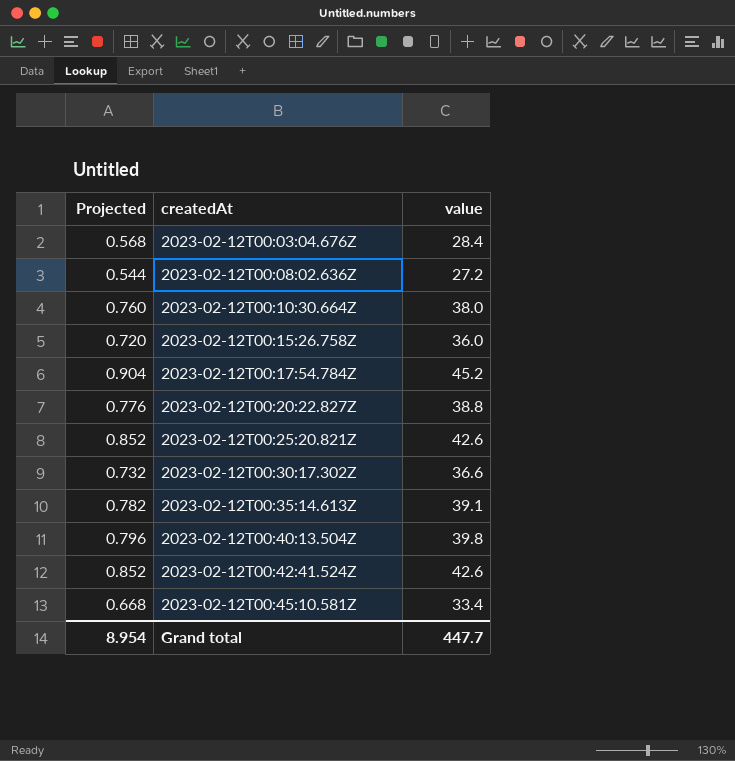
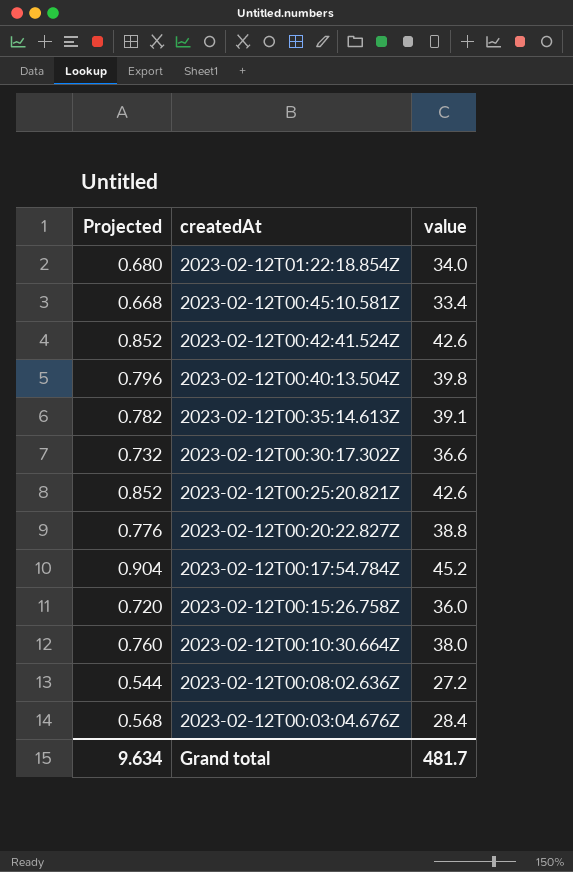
row order: createdAt ascending -> createdAt descending
row 2023-02-12T01:22:18.854Z: none -> 0.680 | 34.0
Grand total | Projected: 8.954 -> 9.634
Grand total | value: 447.7 -> 481.7

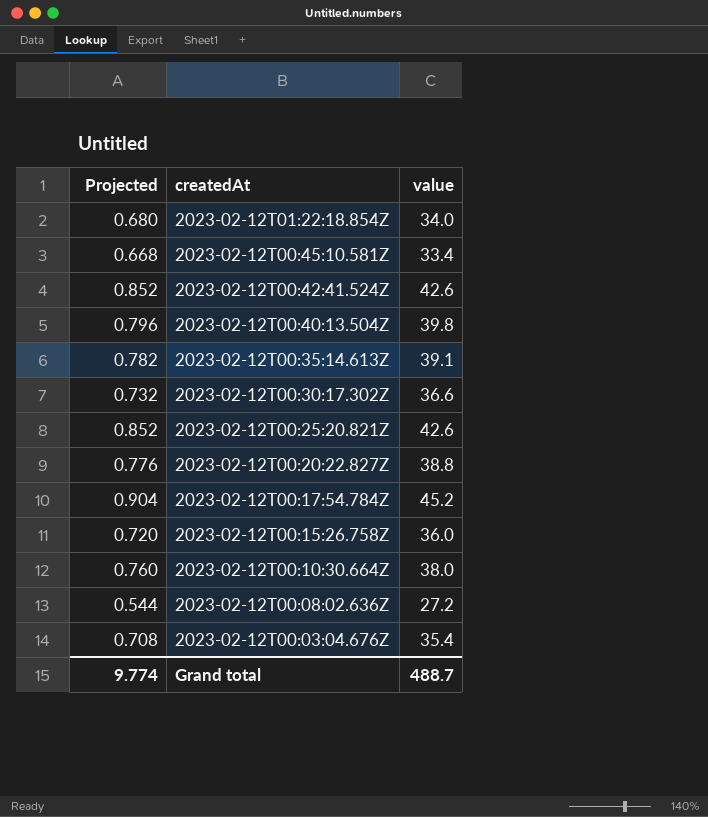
2023-02-12T00:03:04.676Z | Projected: 0.568 -> 0.708
2023-02-12T00:03:04.676Z | value: 28.4 -> 35.4
Grand total | Projected: 9.634 -> 9.774
Grand total | value: 481.7 -> 488.7

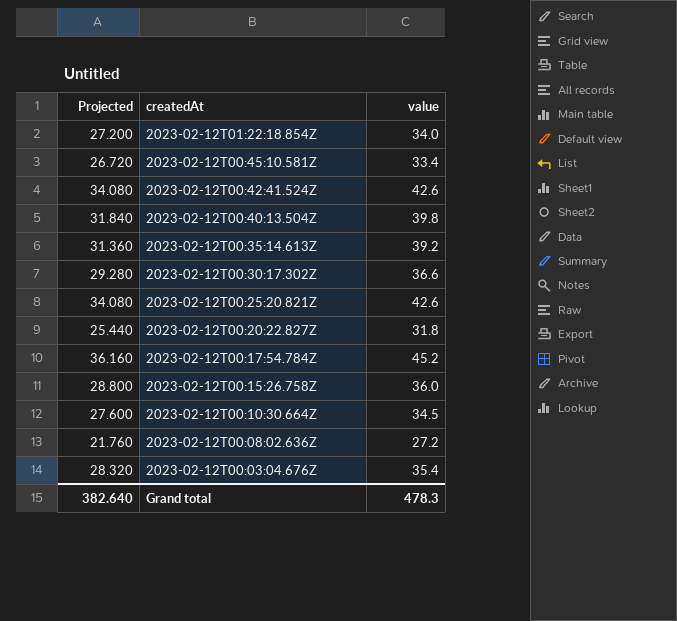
column Projected | formula: [value] * 0.02 -> [value] * 0.8
2023-02-12T00:35:14.613Z | value: 39.1 -> 39.2
2023-02-12T00:20:22.827Z | value: 38.8 -> 31.8
2023-02-12T00:10:30.664Z | value: 38.0 -> 34.5
Grand total | Projected: 9.774 -> 382.640
Grand total | value: 488.7 -> 478.3

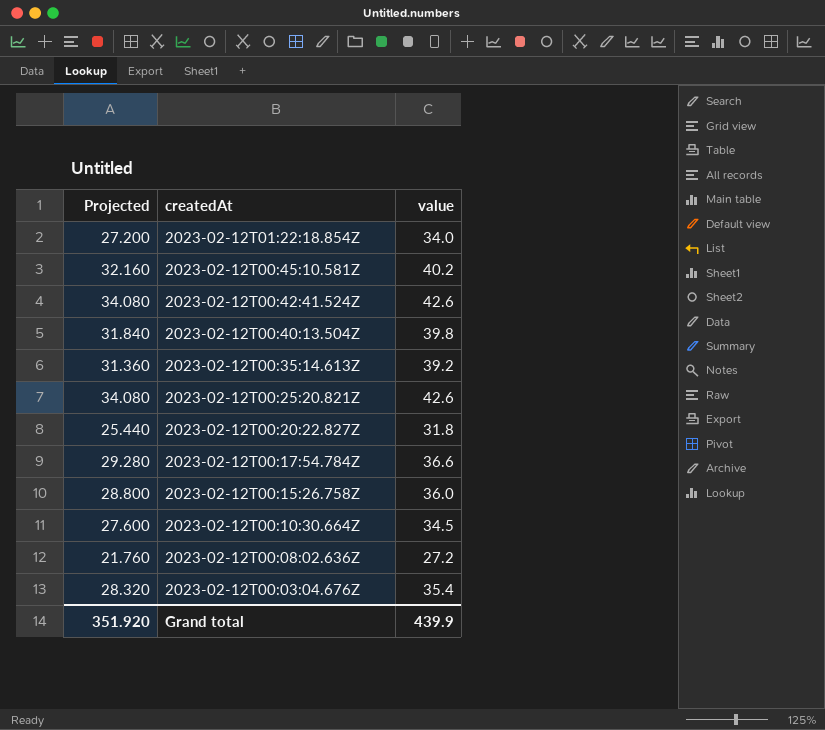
row 2023-02-12T00:30:17.302Z: 29.280 | 36.6 -> none
2023-02-12T00:45:10.581Z | Projected: 26.720 -> 32.160
2023-02-12T00:45:10.581Z | value: 33.4 -> 40.2
2023-02-12T00:17:54.784Z | Projected: 36.160 -> 29.280
2023-02-12T00:17:54.784Z | value: 45.2 -> 36.6
Grand total | Projected: 382.640 -> 351.920
Grand total | value: 478.3 -> 439.9

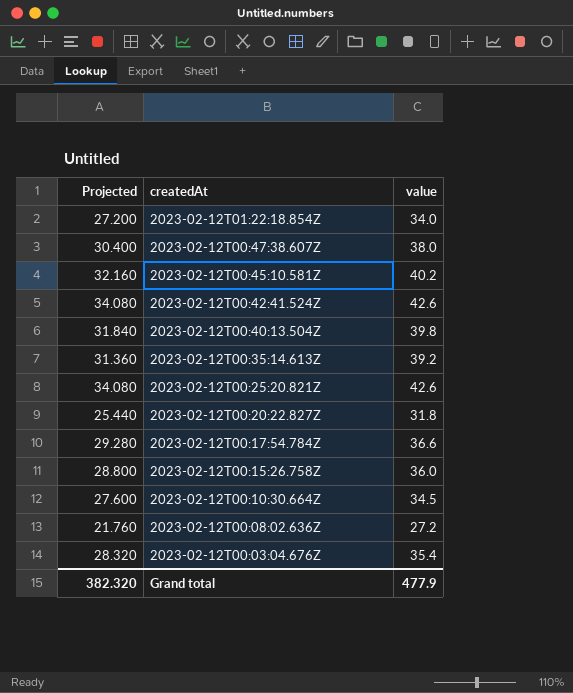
row 2023-02-12T00:47:38.607Z: none -> 30.400 | 38.0
Grand total | Projected: 351.920 -> 382.320
Grand total | value: 439.9 -> 477.9

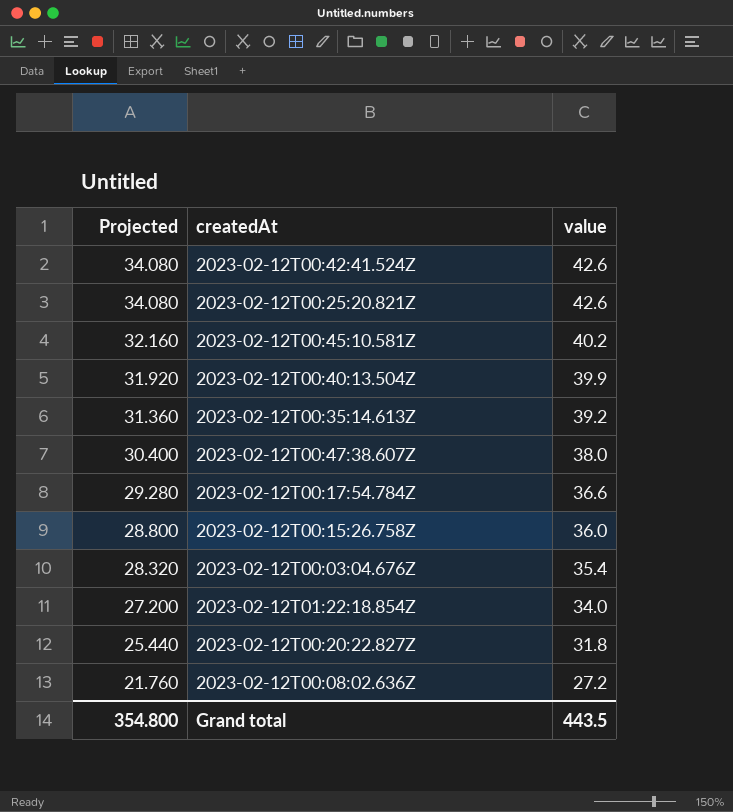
row order: createdAt descending -> Projected descending
row 2023-02-12T00:10:30.664Z: 27.600 | 34.5 -> none
2023-02-12T00:40:13.504Z | Projected: 31.840 -> 31.920
2023-02-12T00:40:13.504Z | value: 39.8 -> 39.9
Grand total | Projected: 382.320 -> 354.800
Grand total | value: 477.9 -> 443.5

